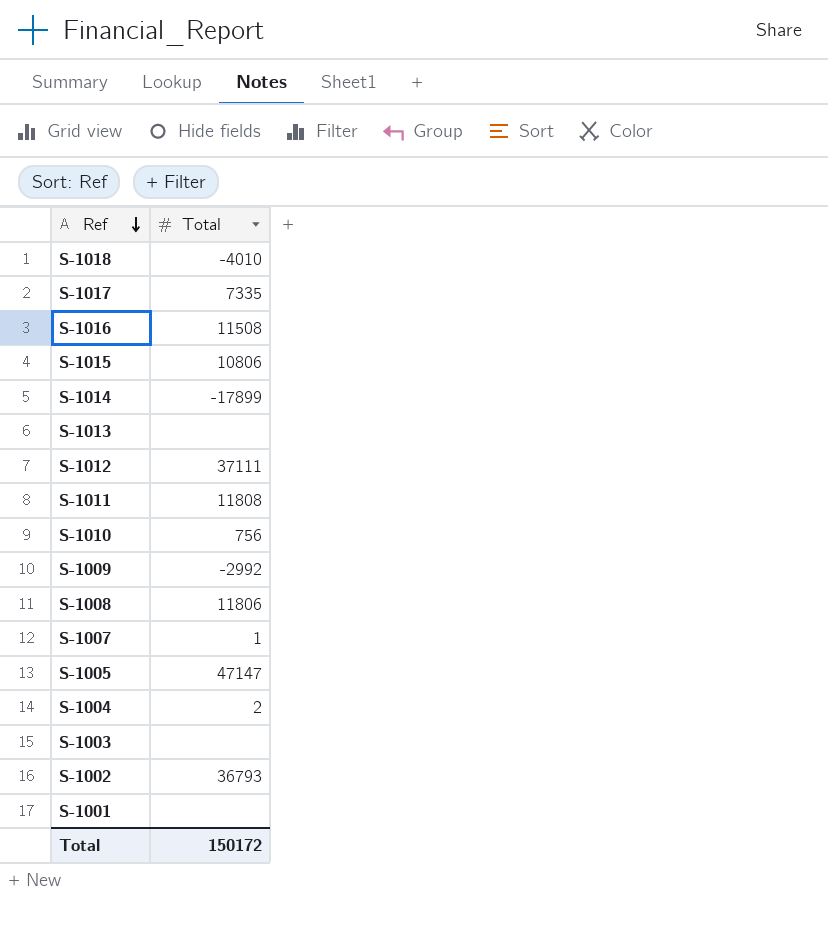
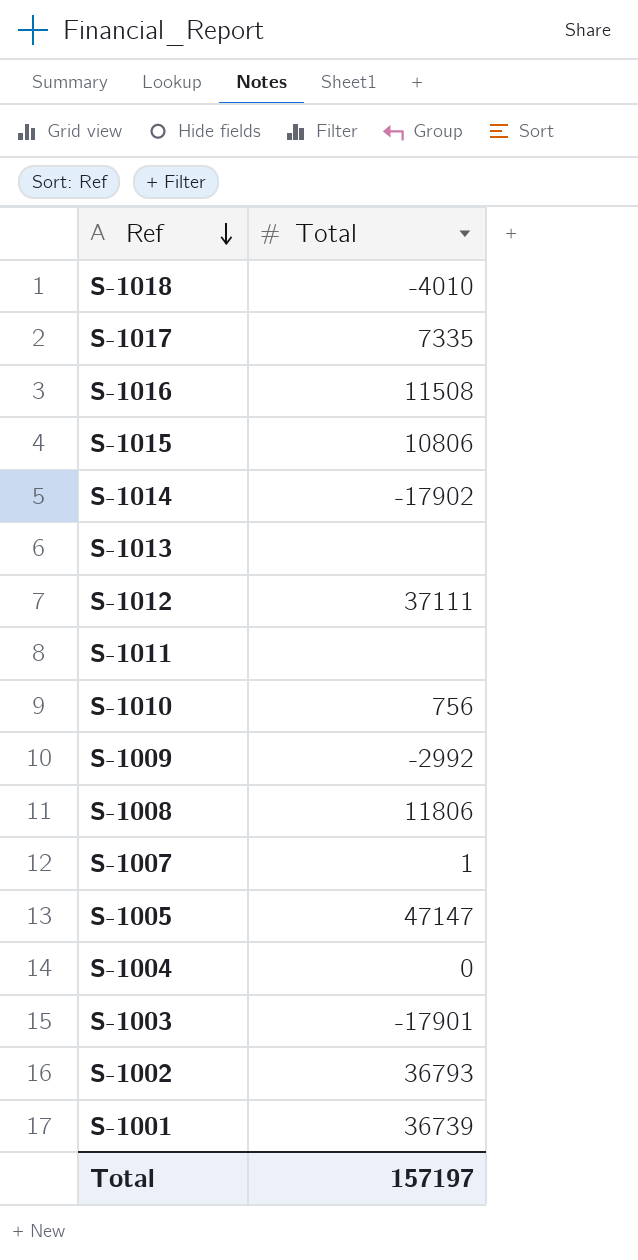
S-1014 | Total: -17899 -> -17902
S-1011 | Total: 11808 -> none
S-1004 | Total: 2 -> 0
S-1003 | Total: none -> -17901
S-1001 | Total: none -> 36739
Total | Total: 150172 -> 157197

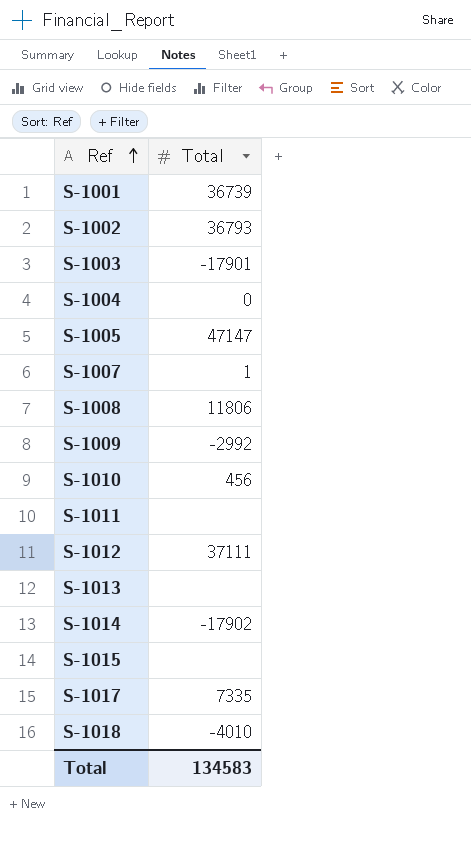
row order: Ref descending -> Ref ascending
row S-1016: 11508 -> none
S-1010 | Total: 756 -> 456
S-1015 | Total: 10806 -> none
Total | Total: 157197 -> 134583

